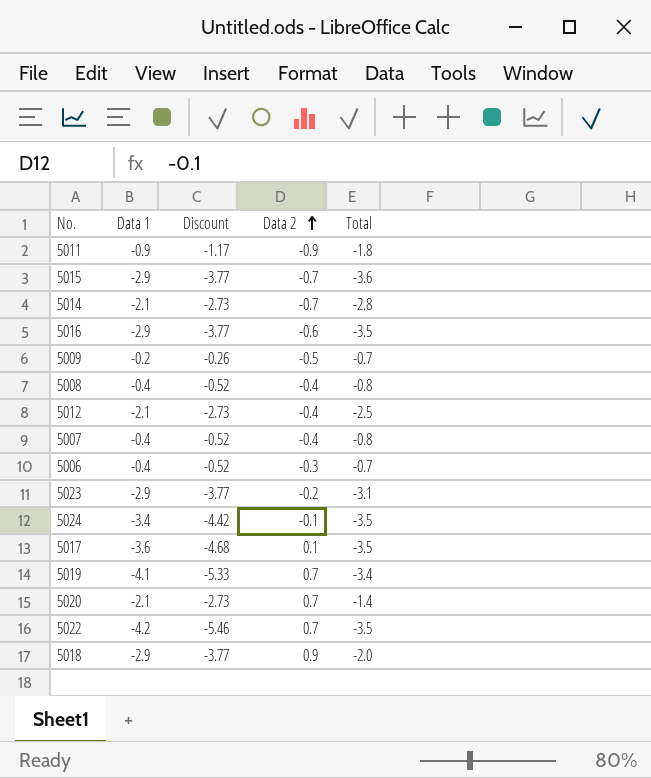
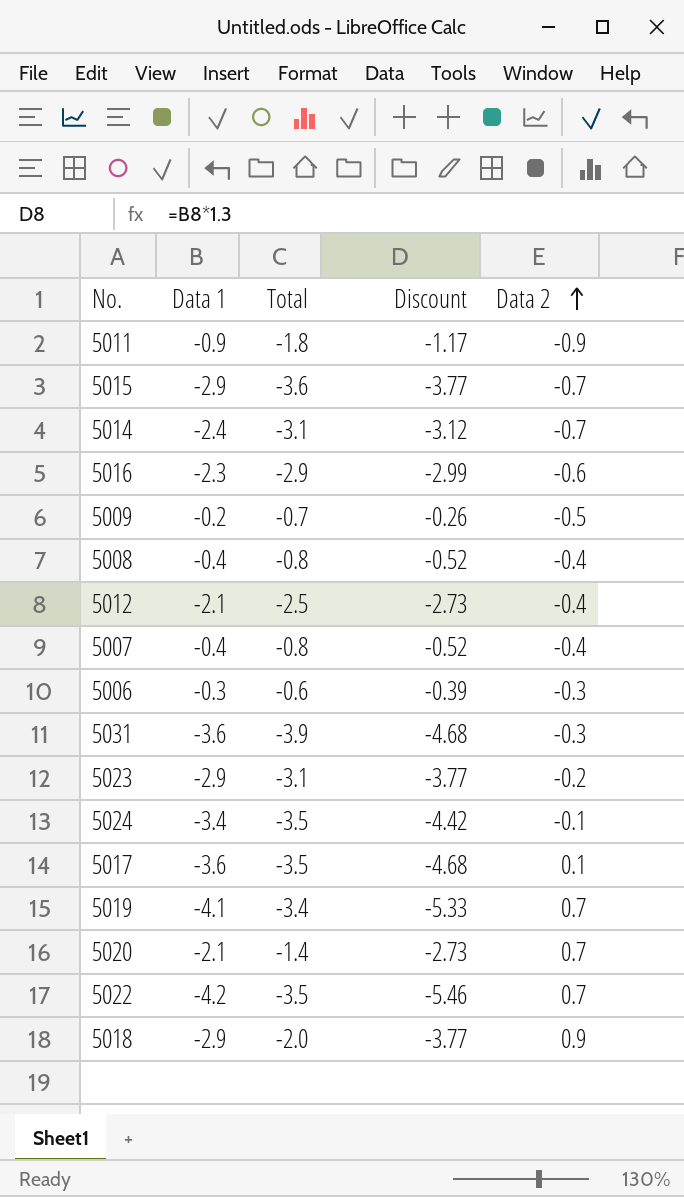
column Total | position: 5 -> 3
5014 | Data 1: -2.1 -> -2.4
5014 | Total: -2.8 -> -3.1
5014 | Discount: -2.73 -> -3.12
5016 | Data 1: -2.9 -> -2.3
5016 | Total: -3.5 -> -2.9
5016 | Discount: -3.77 -> -2.99
5006 | Data 1: -0.4 -> -0.3
5006 | Total: -0.7 -> -0.6
5006 | Discount: -0.52 -> -0.39
row 5031: none -> -3.6 | -3.9 | -4.68 | -0.3

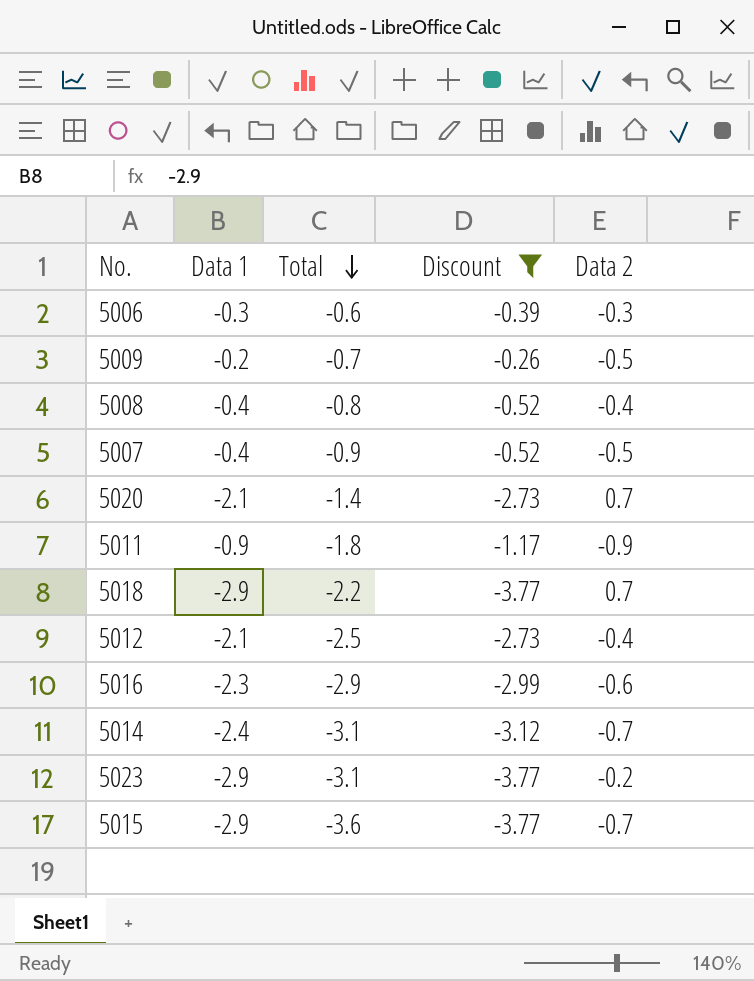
filter: none -> Discount >= -3.77
row order: Data 2 ascending -> Total descending
5007 | Total: -0.8 -> -0.9
5007 | Data 2: -0.4 -> -0.5
5018 | Total: -2.0 -> -2.2
5018 | Data 2: 0.9 -> 0.7

